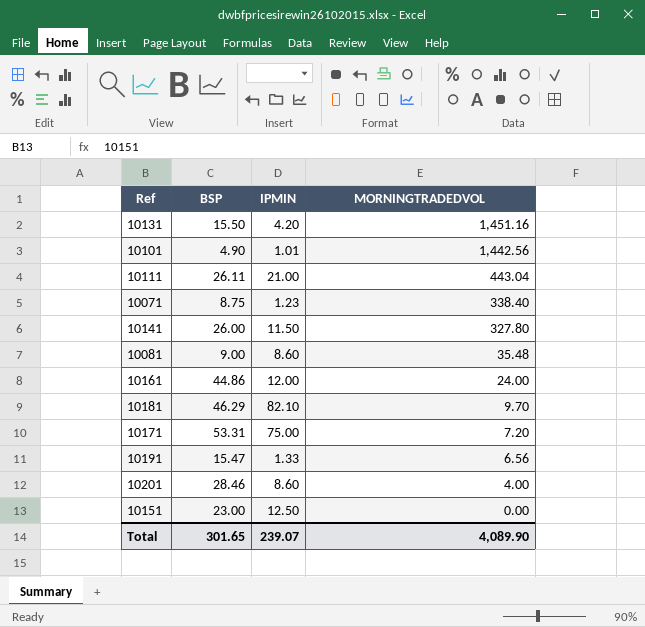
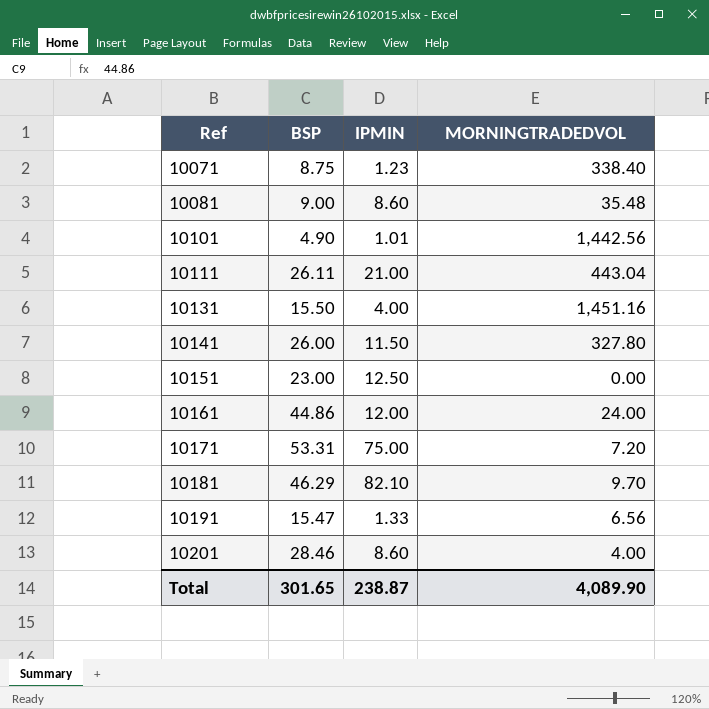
row order: MORNINGTRADEDVOL descending -> Ref ascending
10131 | IPMIN: 4.20 -> 4.00
Total | IPMIN: 239.07 -> 238.87

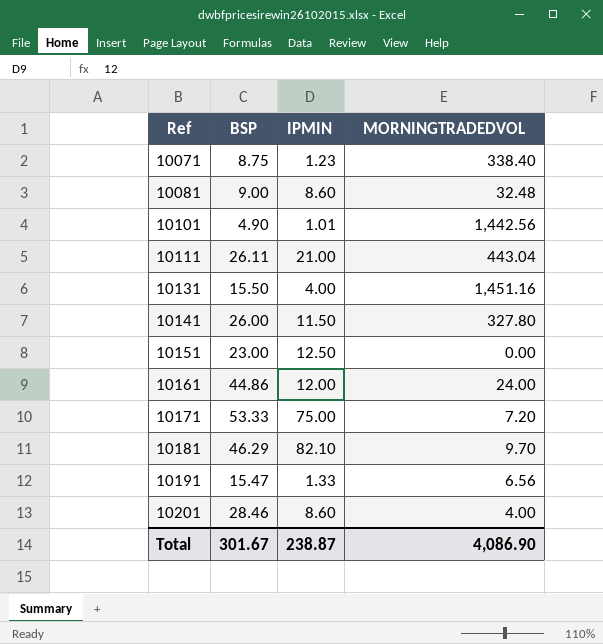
10081 | MORNINGTRADEDVOL: 35.48 -> 32.48
10171 | BSP: 53.31 -> 53.33
Total | BSP: 301.65 -> 301.67
Total | MORNINGTRADEDVOL: 4,089.90 -> 4,086.90

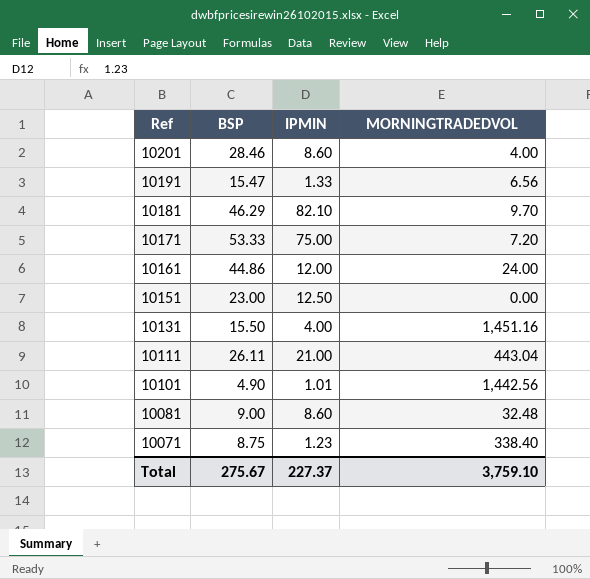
row order: Ref ascending -> Ref descending
row 10141: 26.00 | 11.50 | 327.80 -> none
Total | BSP: 301.67 -> 275.67
Total | IPMIN: 238.87 -> 227.37
Total | MORNINGTRADEDVOL: 4,086.90 -> 3,759.10

